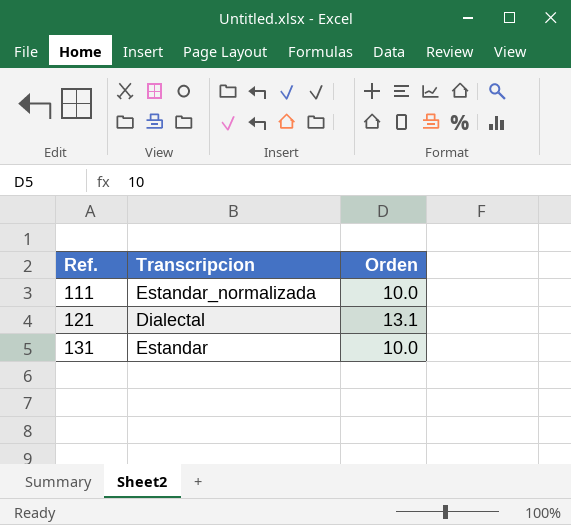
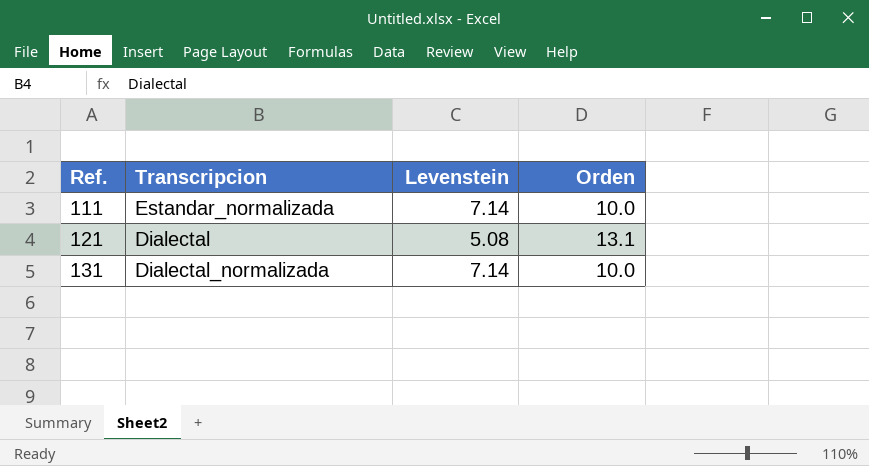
column Levenstein | position: none -> 3
131 | Transcripcion: Estandar -> Dialectal_normalizada

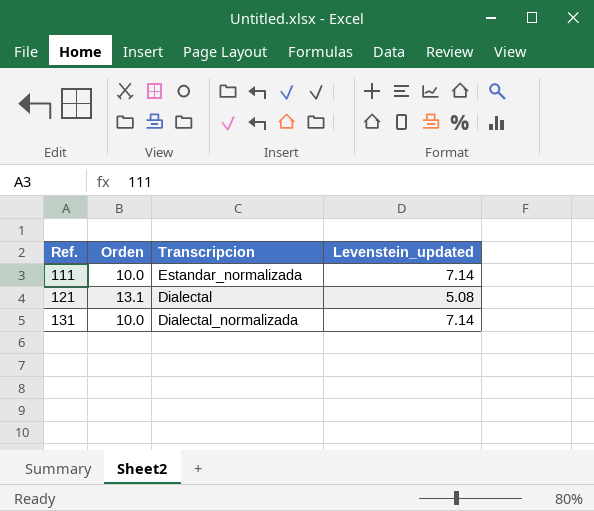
column Orden | position: 4 -> 2
column name: Levenstein -> Levenstein_updated

